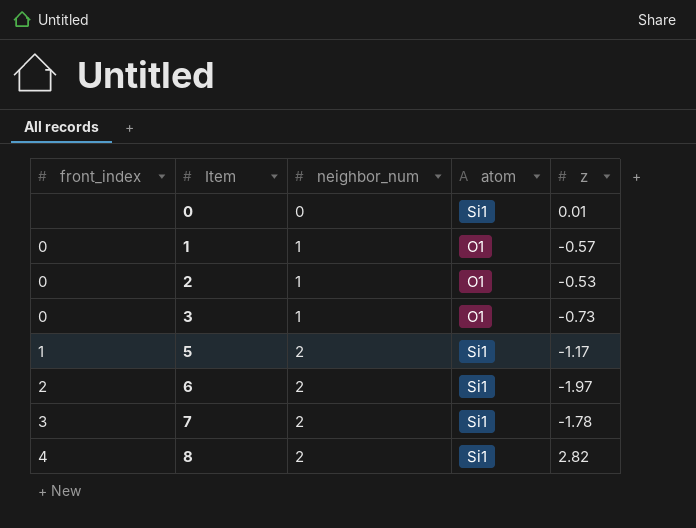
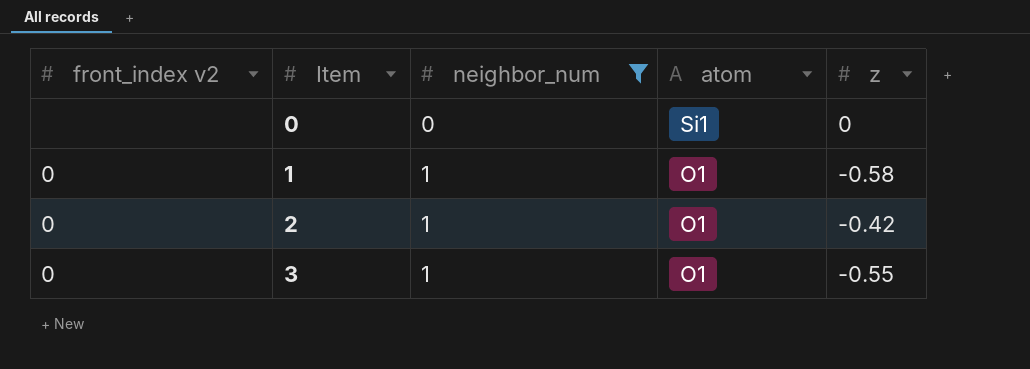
filter: none -> neighbor_num != 2
column name: front_index -> front_index v2
0 | z: 0.01 -> 0
1 | z: -0.57 -> -0.58
2 | z: -0.53 -> -0.42
3 | z: -0.73 -> -0.55

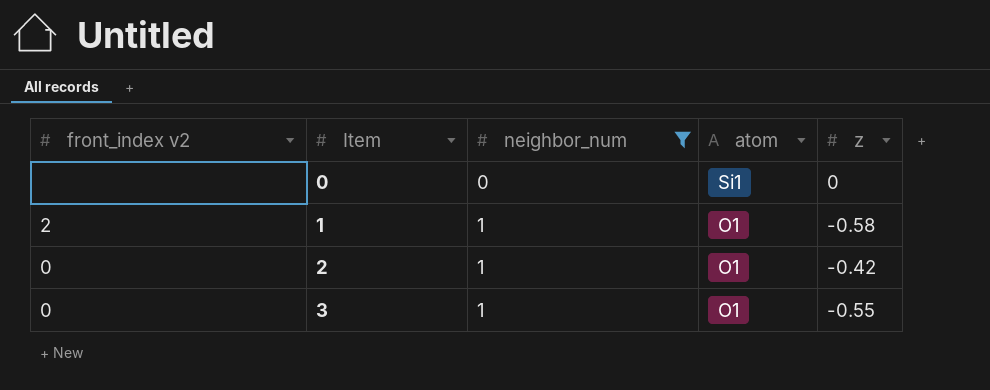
1 | front_index v2: 0 -> 2

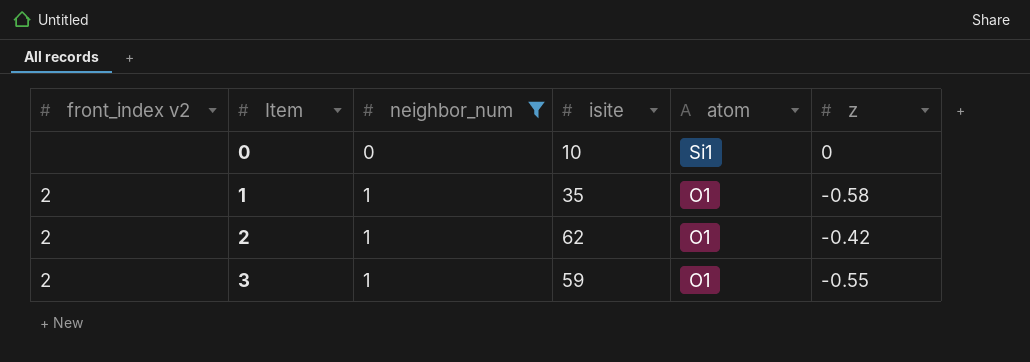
column isite | position: none -> 4
2 | front_index v2: 0 -> 2
3 | front_index v2: 0 -> 2

